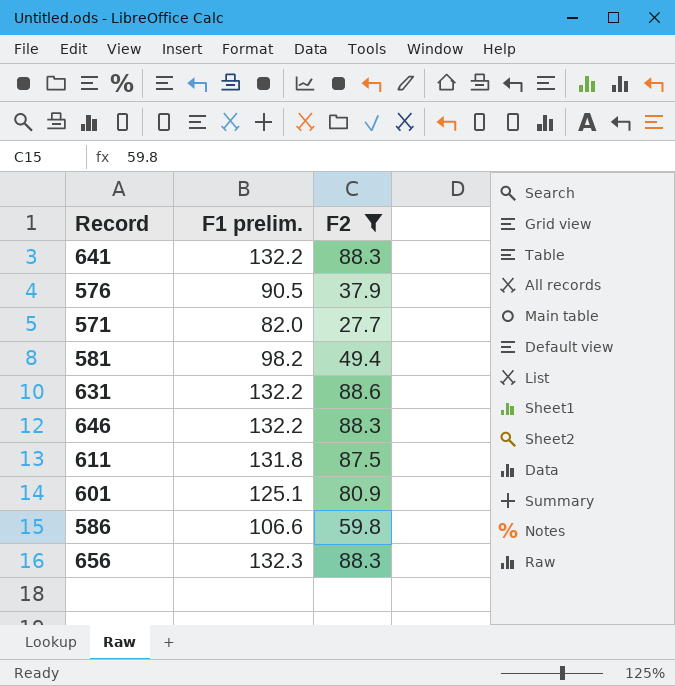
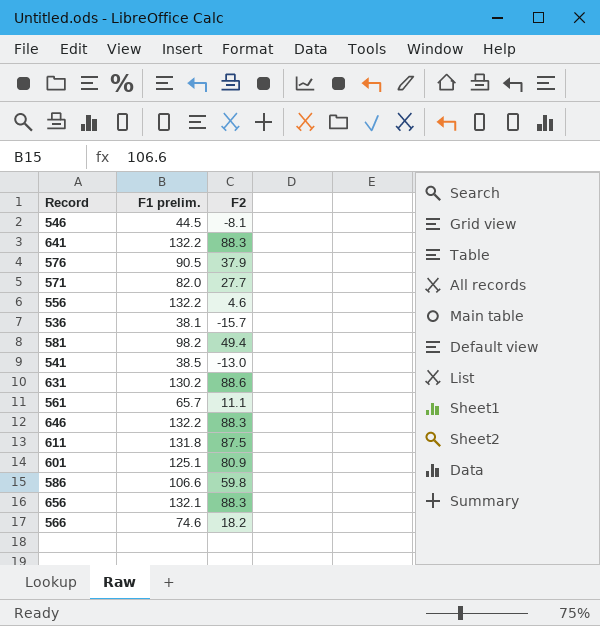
filter: F2 >= 27.7 -> none
631 | F1 prelim.: 132.2 -> 130.2
656 | F1 prelim.: 132.3 -> 132.1

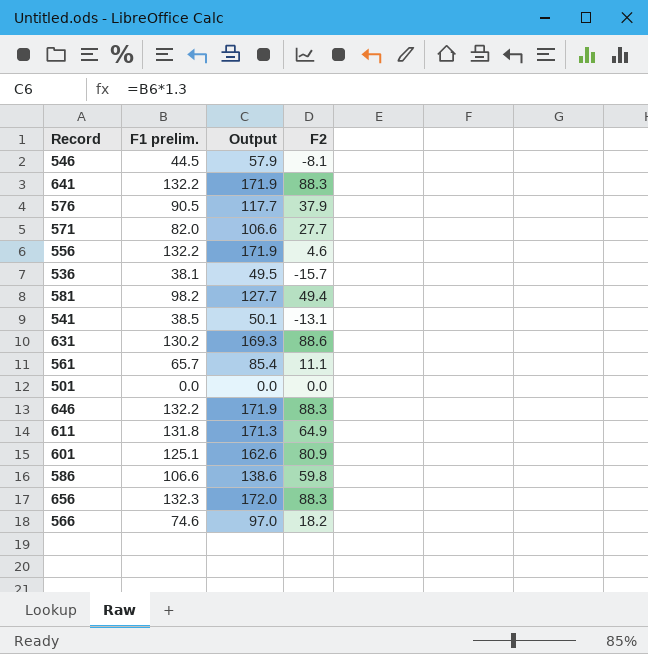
column Output | formula: none -> [F1 prelim.] * 1.3
541 | F2: -13.0 -> -13.1
row 501: none -> 0.0 | 0.0 | 0.0
611 | F2: 87.5 -> 64.9
656 | F1 prelim.: 132.1 -> 132.3

